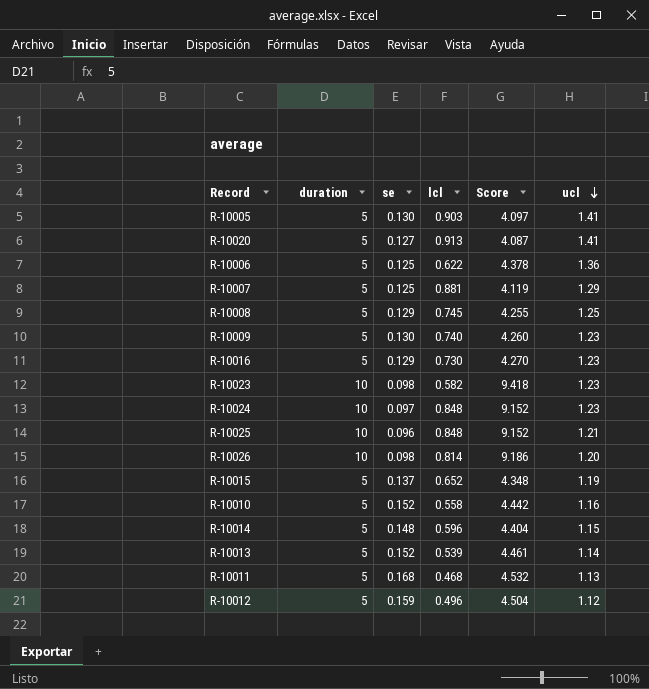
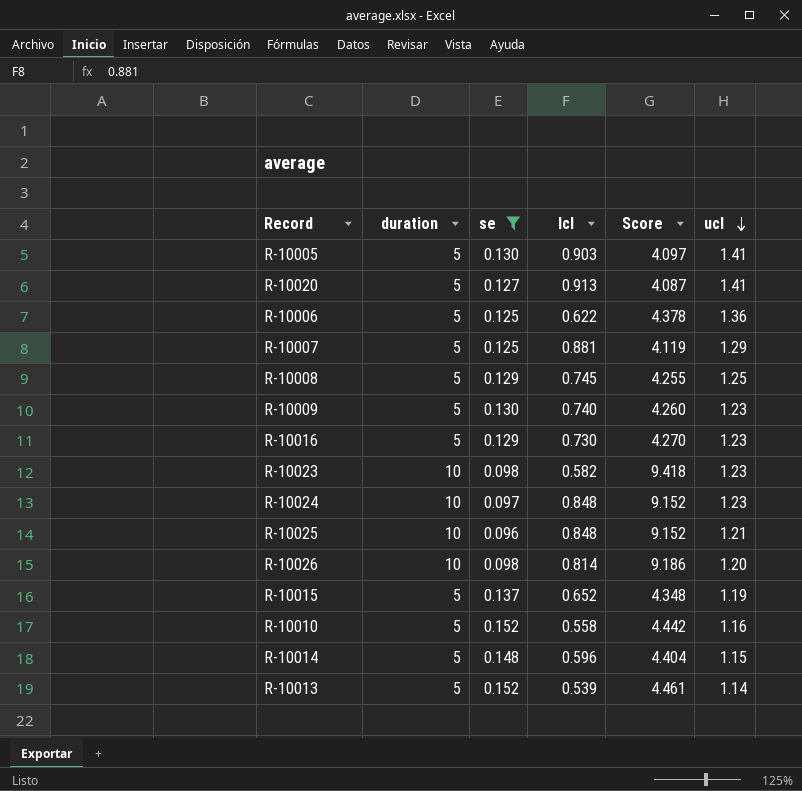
filter: none -> se <= 0.152

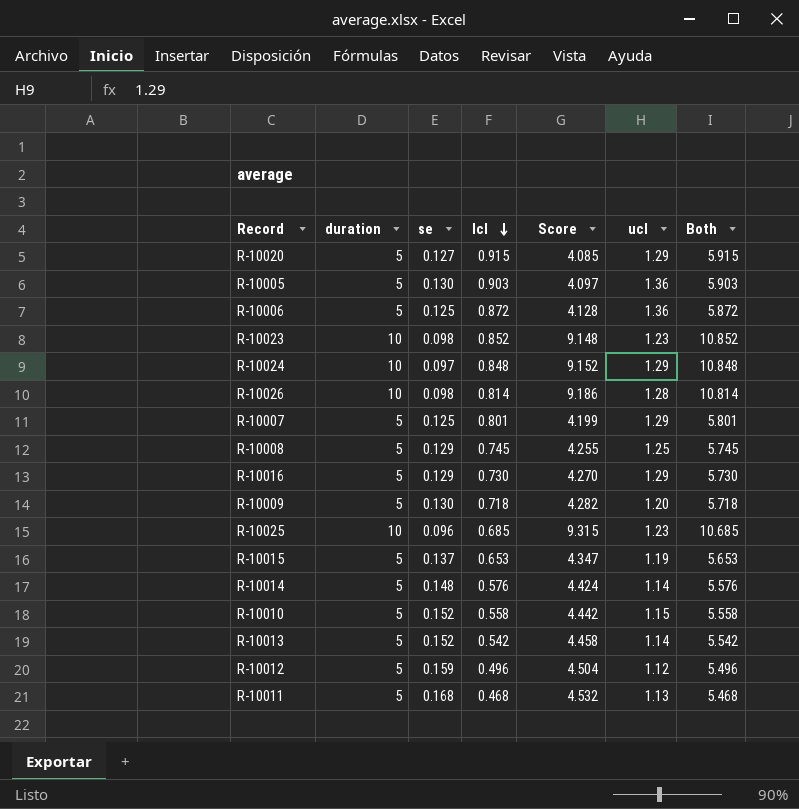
filter: se <= 0.152 -> none
row order: ucl descending -> lcl descending
column Both | formula: none -> [duration] + [lcl]
R-10020 | lcl: 0.913 -> 0.915
R-10020 | Score: 4.087 -> 4.085
R-10020 | ucl: 1.41 -> 1.29
R-10005 | ucl: 1.41 -> 1.36
R-10006 | lcl: 0.622 -> 0.872
R-10006 | Score: 4.378 -> 4.128
R-10023 | lcl: 0.582 -> 0.852
R-10023 | Score: 9.418 -> 9.148
R-10024 | ucl: 1.23 -> 1.29
R-10026 | ucl: 1.20 -> 1.28
R-10007 | lcl: 0.881 -> 0.801
R-10007 | Score: 4.119 -> 4.199
R-10016 | ucl: 1.23 -> 1.29
R-10009 | lcl: 0.740 -> 0.718
R-10009 | Score: 4.260 -> 4.282
R-10009 | ucl: 1.23 -> 1.20
R-10025 | lcl: 0.848 -> 0.685
R-10025 | Score: 9.152 -> 9.315
R-10025 | ucl: 1.21 -> 1.23
R-10015 | lcl: 0.652 -> 0.653
R-10015 | Score: 4.348 -> 4.347
R-10014 | lcl: 0.596 -> 0.576
R-10014 | Score: 4.404 -> 4.424
R-10014 | ucl: 1.15 -> 1.14
R-10010 | ucl: 1.16 -> 1.15
R-10013 | lcl: 0.539 -> 0.542
R-10013 | Score: 4.461 -> 4.458

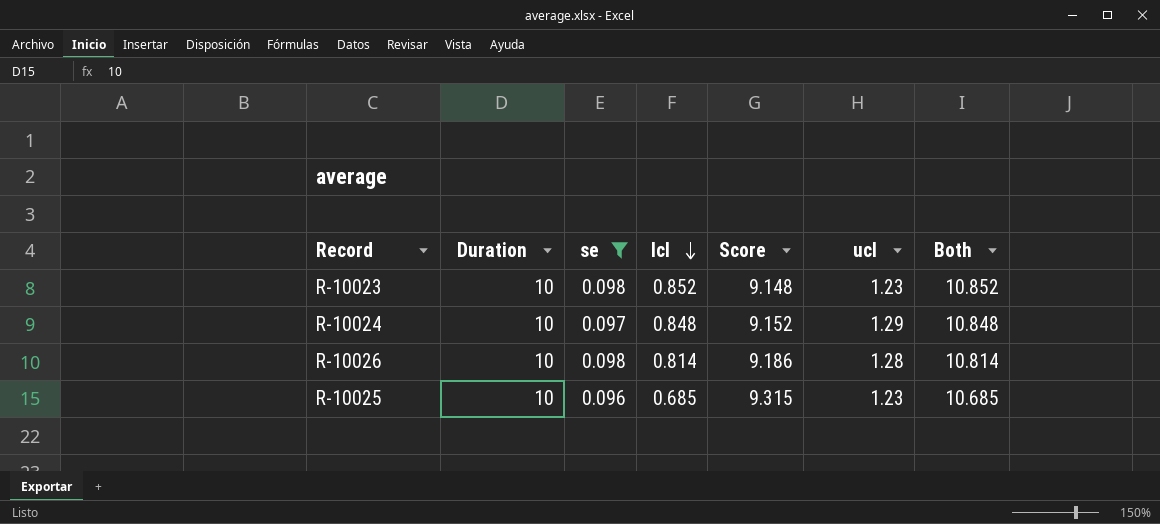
filter: none -> se <= 0.098
column name: duration -> Duration

